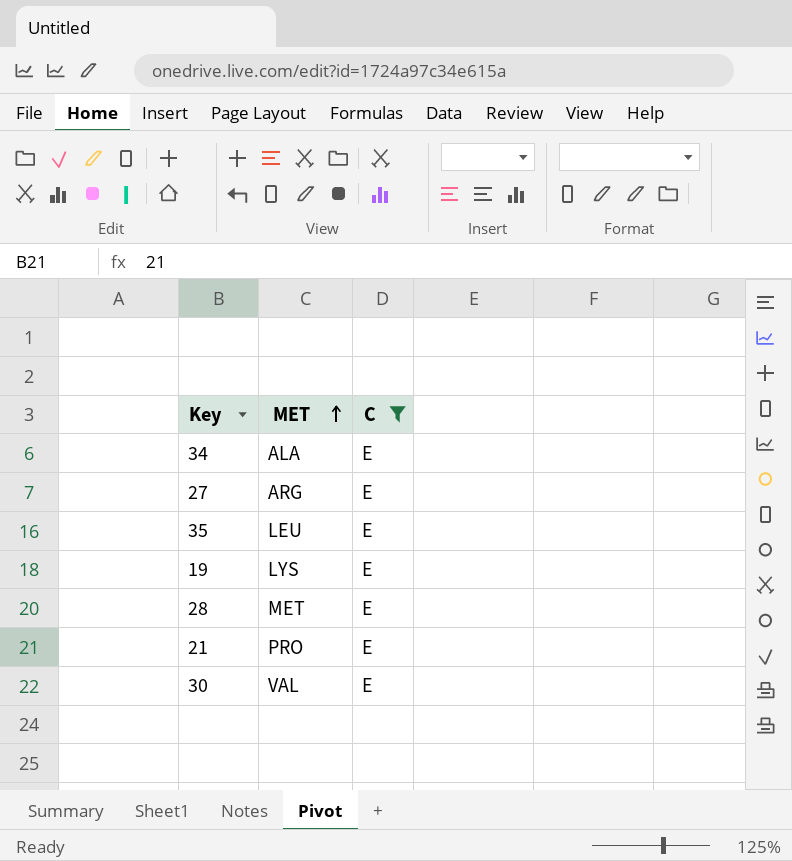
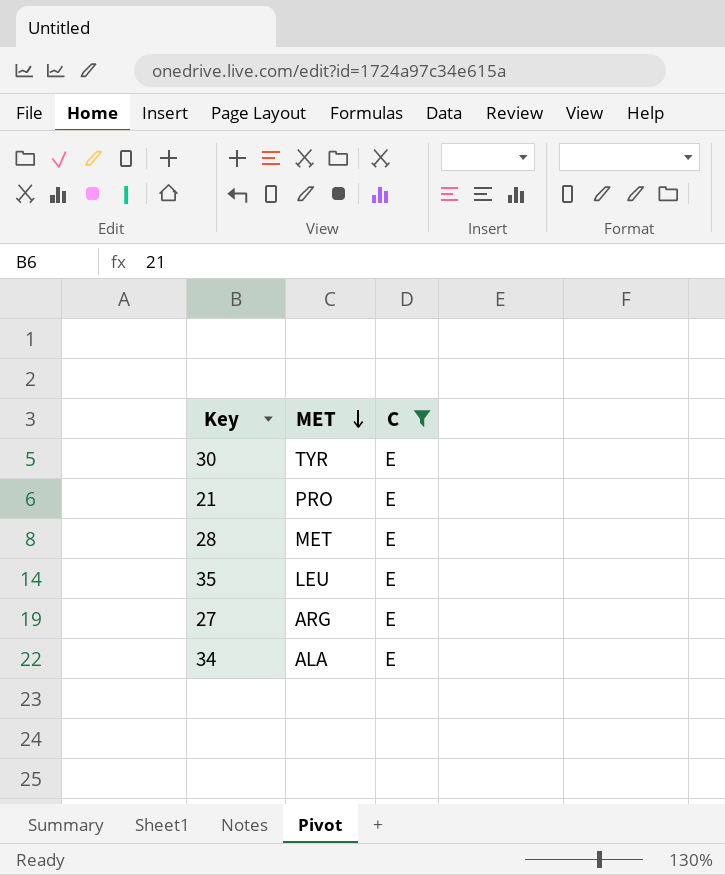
row order: MET ascending -> MET descending
row 19: LYS | E -> none
30 | MET: VAL -> TYR

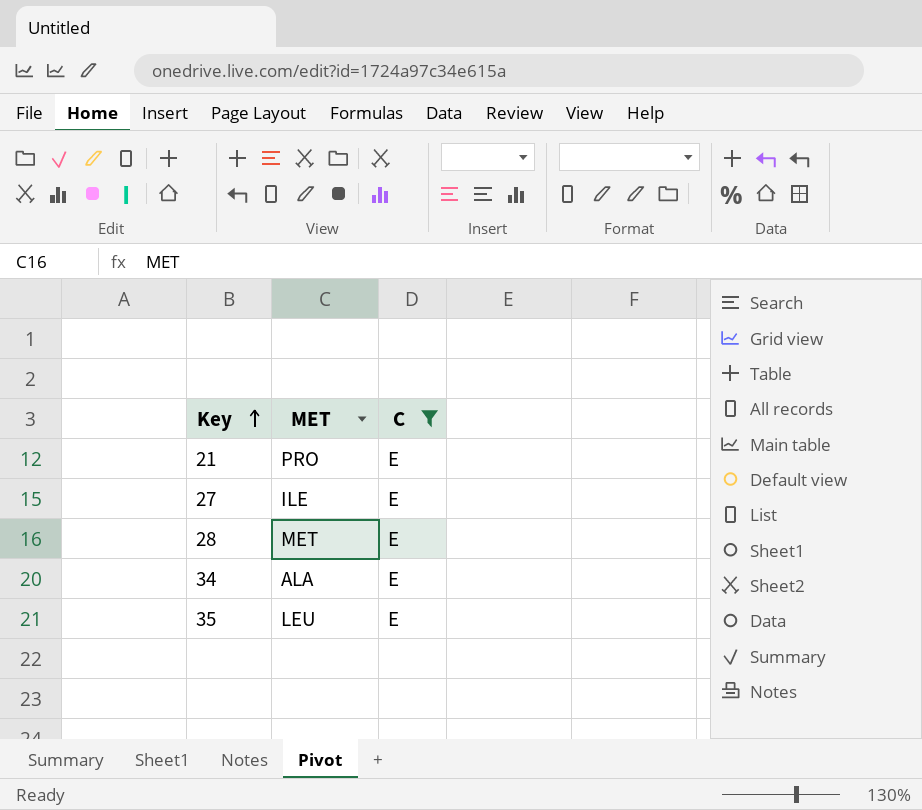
row order: MET descending -> Key ascending
row 30: TYR | E -> none
27 | MET: ARG -> ILE

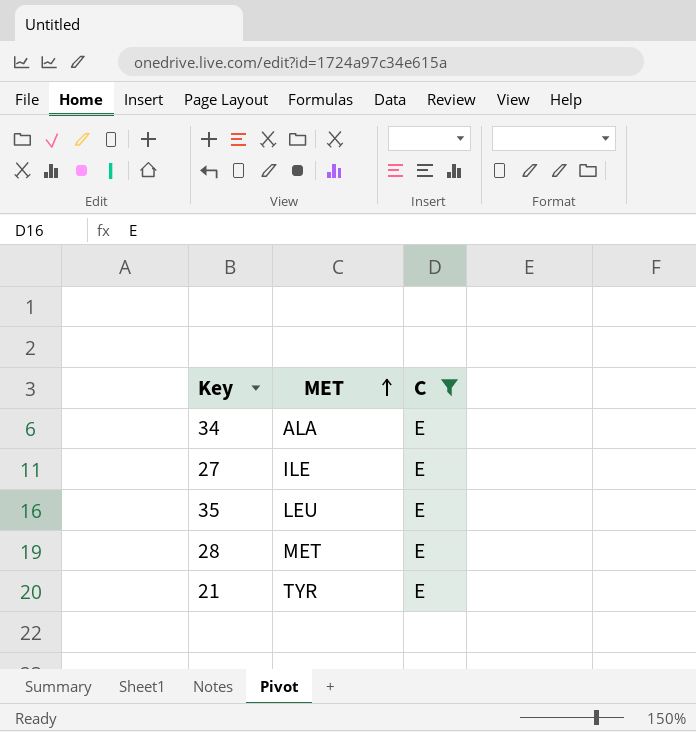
row order: Key ascending -> MET ascending
21 | MET: PRO -> TYR

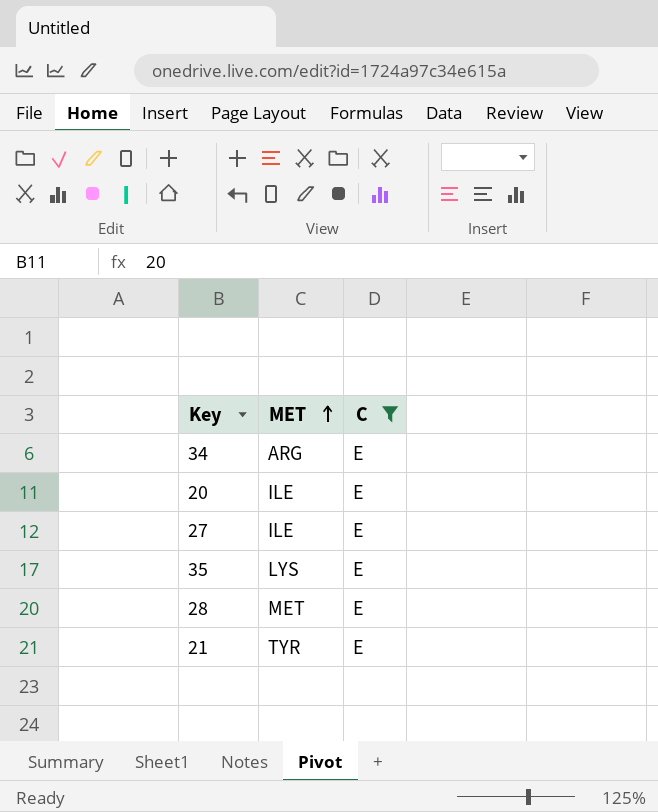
34 | MET: ALA -> ARG
row 20: none -> ILE | E
35 | MET: LEU -> LYS

